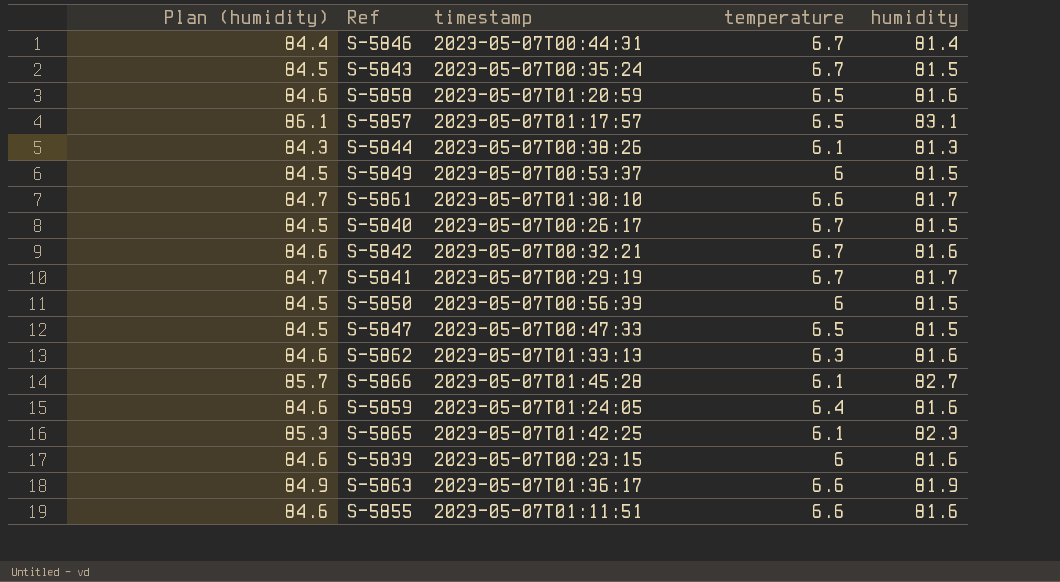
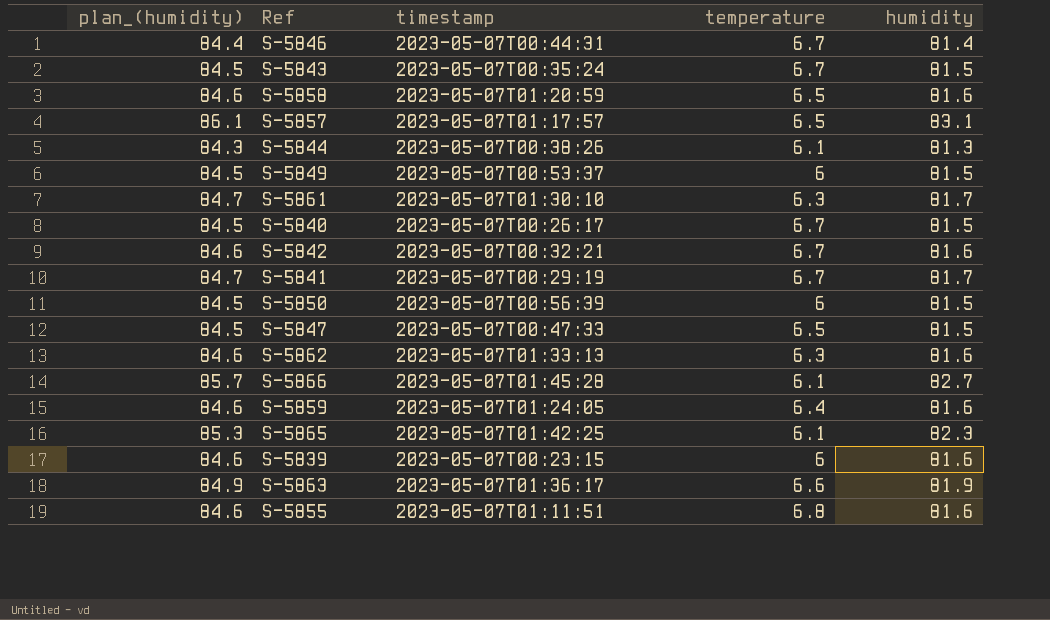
column name: Plan (humidity) -> plan_(humidity)
S-5861 | temperature: 6.6 -> 6.3
S-5855 | temperature: 6.6 -> 6.8

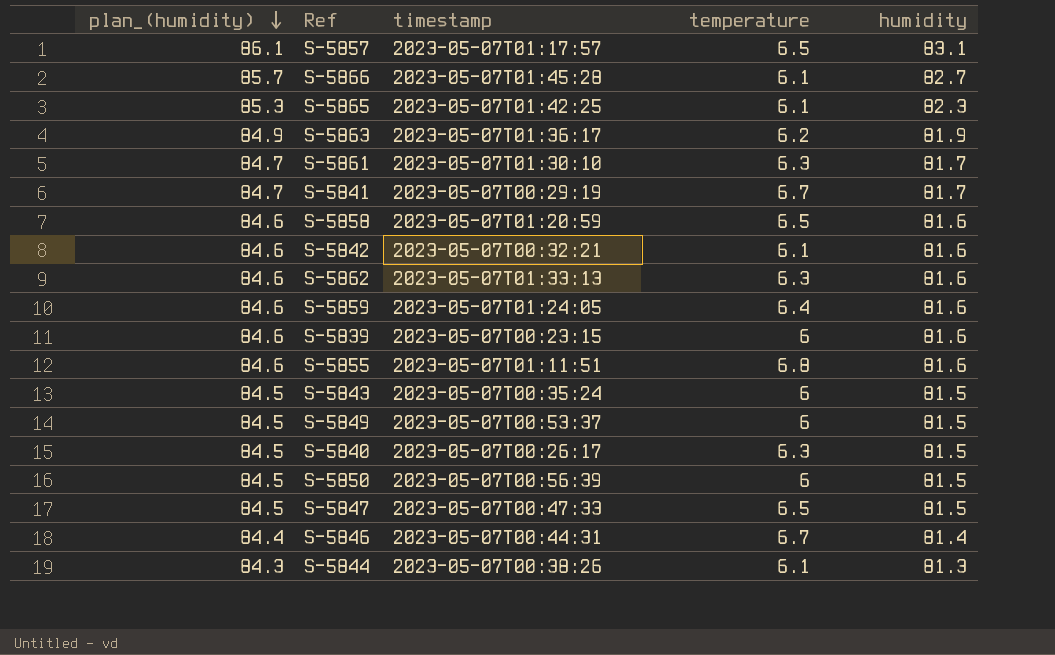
row order: none -> plan_(humidity) descending
S-5863 | temperature: 6.6 -> 6.2
S-5842 | temperature: 6.7 -> 6.1
S-5843 | temperature: 6.7 -> 6
S-5840 | temperature: 6.7 -> 6.3

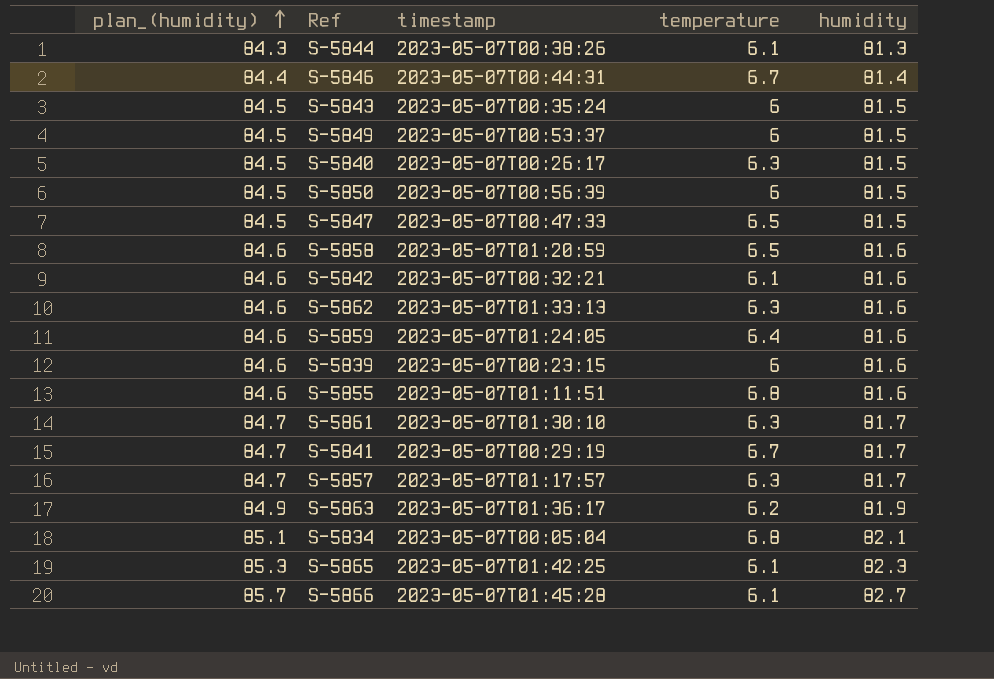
row order: plan_(humidity) descending -> plan_(humidity) ascending
S-5857 | plan_(humidity): 86.1 -> 84.7
S-5857 | temperature: 6.5 -> 6.3
S-5857 | humidity: 83.1 -> 81.7
row S-5834: none -> 85.1 | 2023-05-07T00:05:04 | 6.8 | 82.1

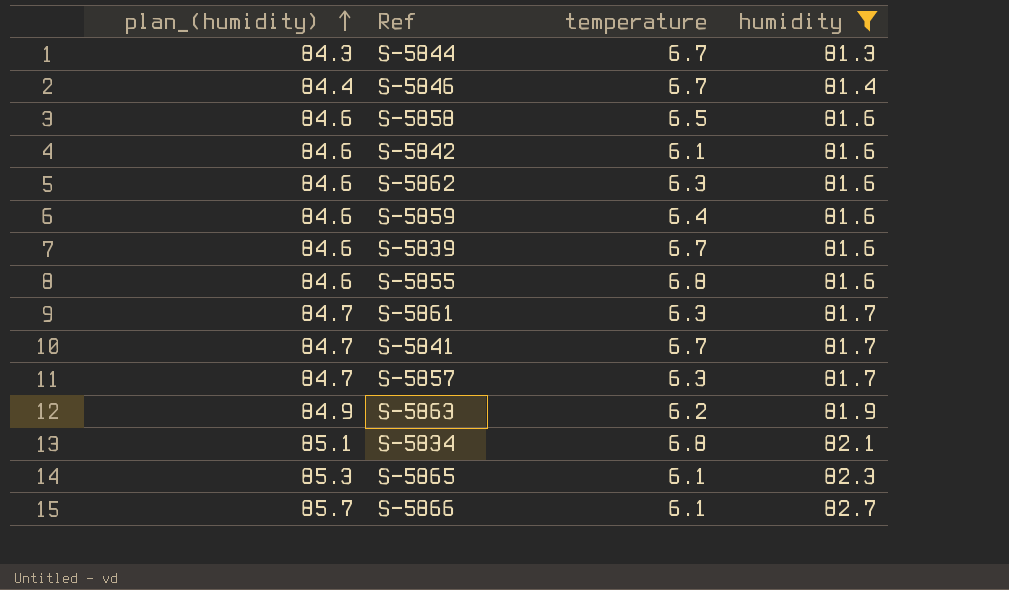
filter: none -> humidity != 81.5
column timestamp | position: 3 -> none
S-5844 | temperature: 6.1 -> 6.7
S-5839 | temperature: 6 -> 6.7

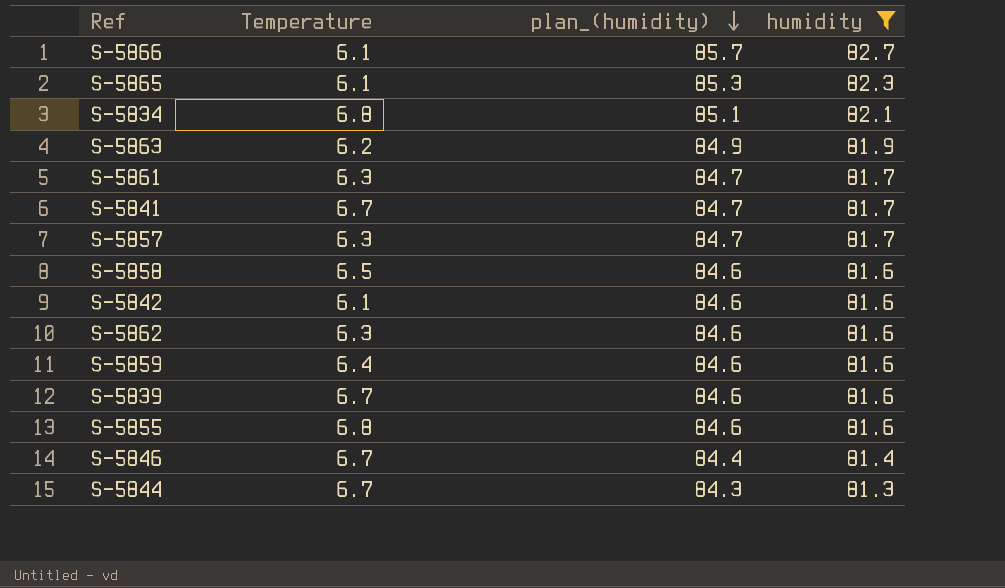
row order: plan_(humidity) ascending -> plan_(humidity) descending
column name: temperature -> Temperature
column plan_(humidity) | position: 1 -> 3

